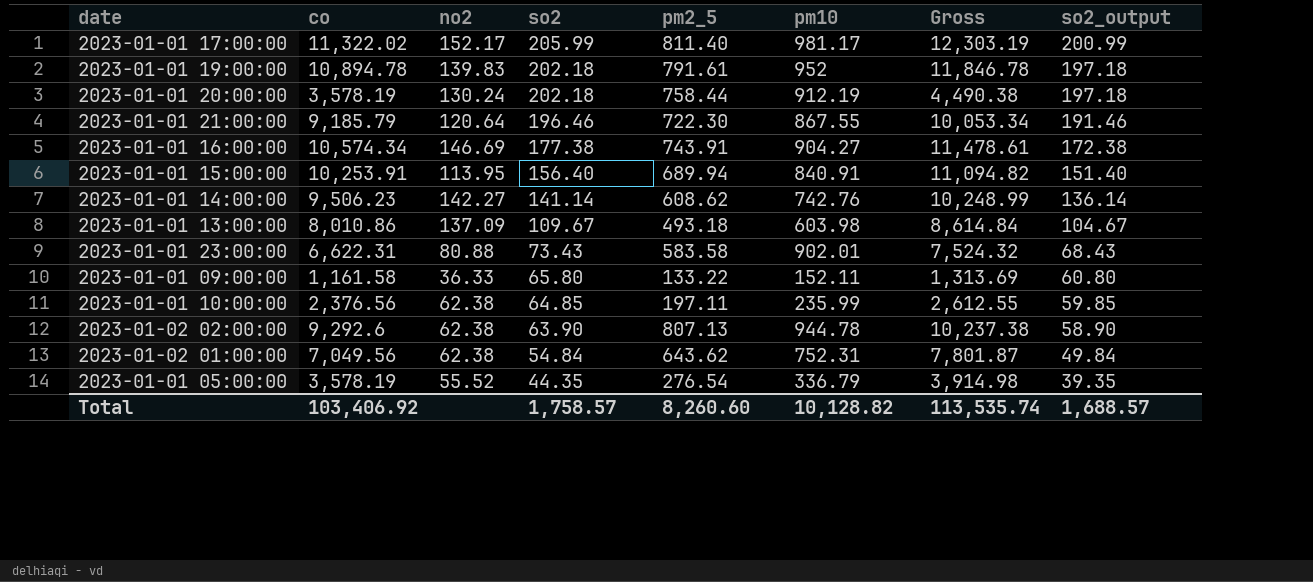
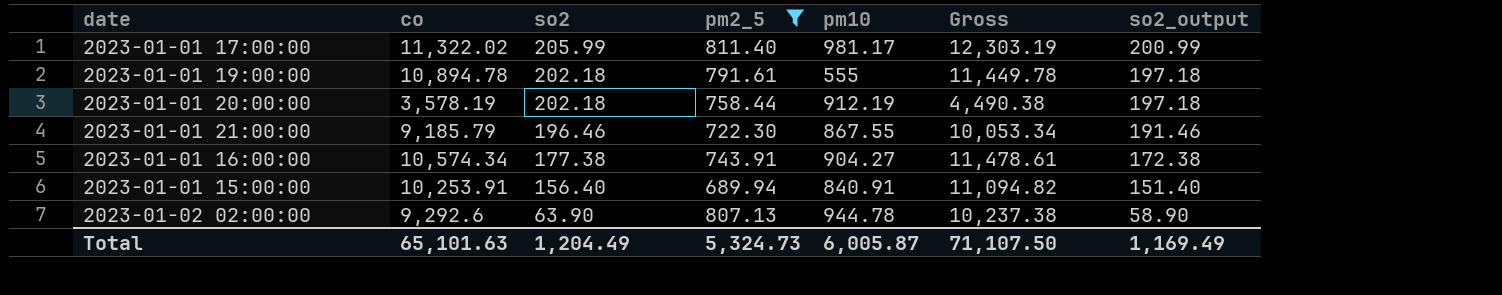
filter: none -> pm2_5 >= 689.94
column no2 | position: 3 -> none
2023-01-01 19:00:00 | pm10: 952 -> 555
2023-01-01 19:00:00 | Gross: 11,846.78 -> 11,449.78
Total | co: 103,406.92 -> 65,101.63
Total | so2: 1,758.57 -> 1,204.49
Total | pm2_5: 8,260.60 -> 5,324.73
Total | pm10: 10,128.82 -> 6,005.87
Total | Gross: 113,535.74 -> 71,107.50
Total | so2_output: 1,688.57 -> 1,169.49

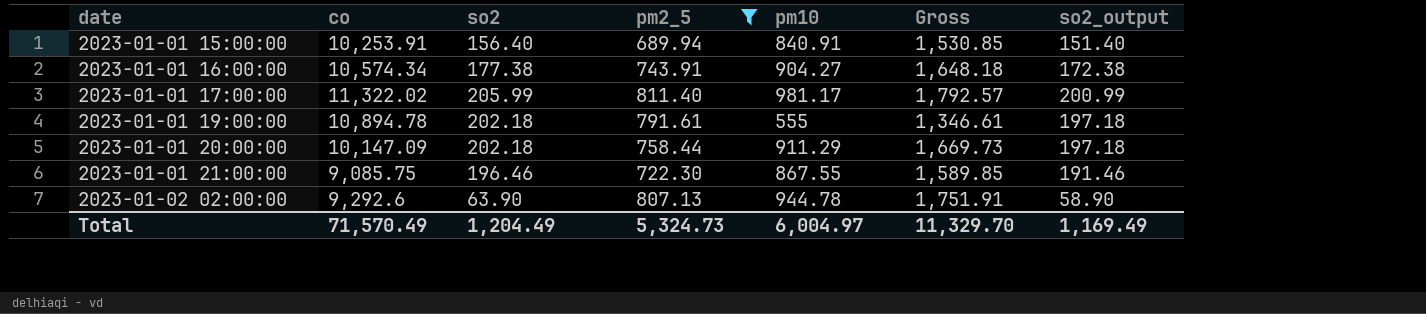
row order: so2 descending -> date ascending
column Gross | formula: [co] + [pm10] -> [pm2_5] + [pm10]
2023-01-01 20:00:00 | co: 3,578.19 -> 10,147.09
2023-01-01 20:00:00 | pm10: 912.19 -> 911.29
2023-01-01 21:00:00 | co: 9,185.79 -> 9,085.75
Total | co: 65,101.63 -> 71,570.49
Total | pm10: 6,005.87 -> 6,004.97
Total | Gross: 71,107.50 -> 11,329.70

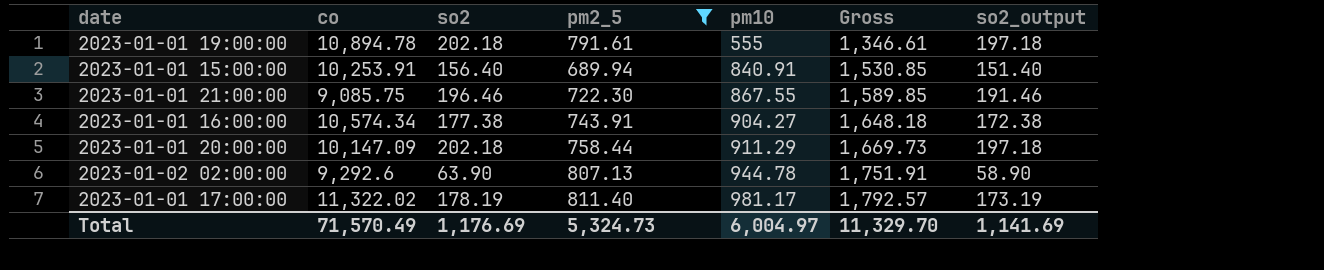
row order: date ascending -> pm10 ascending
2023-01-01 17:00:00 | so2: 205.99 -> 178.19
2023-01-01 17:00:00 | so2_output: 200.99 -> 173.19
Total | so2: 1,204.49 -> 1,176.69
Total | so2_output: 1,169.49 -> 1,141.69

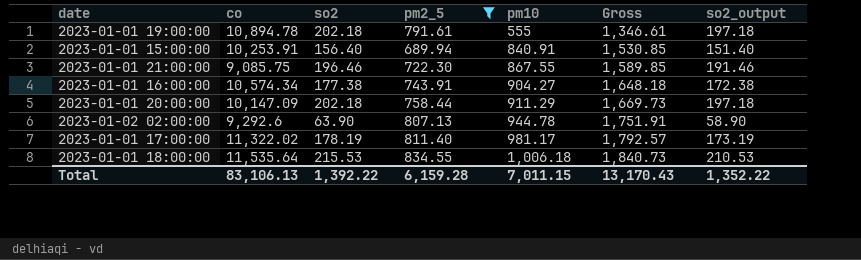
row 2023-01-01 18:00:00: none -> 11,535.64 | 215.53 | 834.55 | 1,006.18 | 1,840.73 | 210.53
Total | co: 71,570.49 -> 83,106.13
Total | so2: 1,176.69 -> 1,392.22
Total | pm2_5: 5,324.73 -> 6,159.28
Total | pm10: 6,004.97 -> 7,011.15
Total | Gross: 11,329.70 -> 13,170.43
Total | so2_output: 1,141.69 -> 1,352.22

